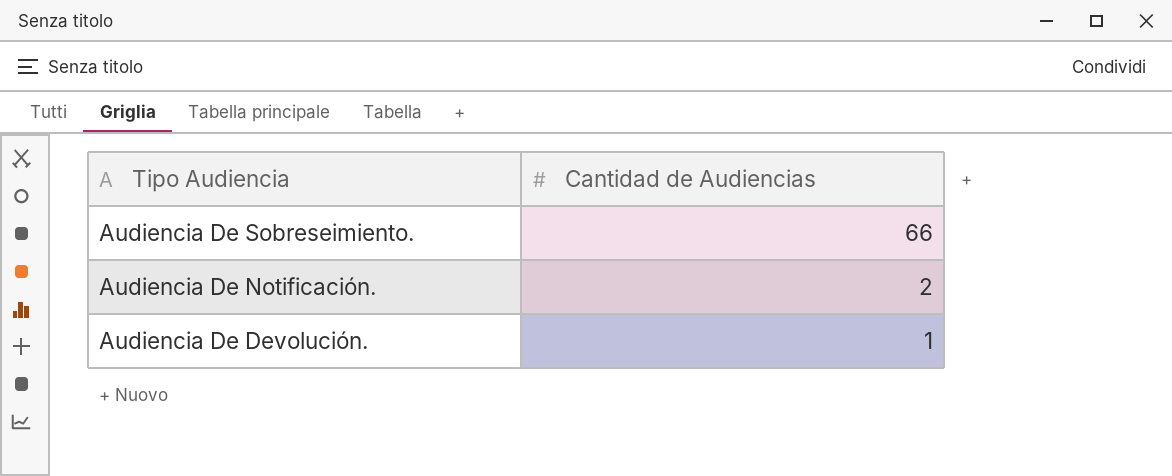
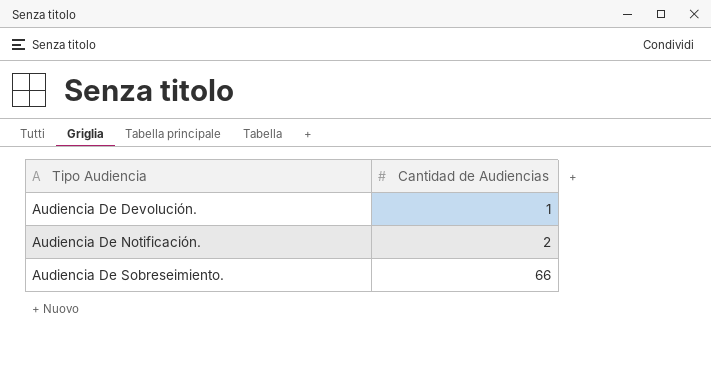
row order: Tipo Audiencia descending -> Tipo Audiencia ascending

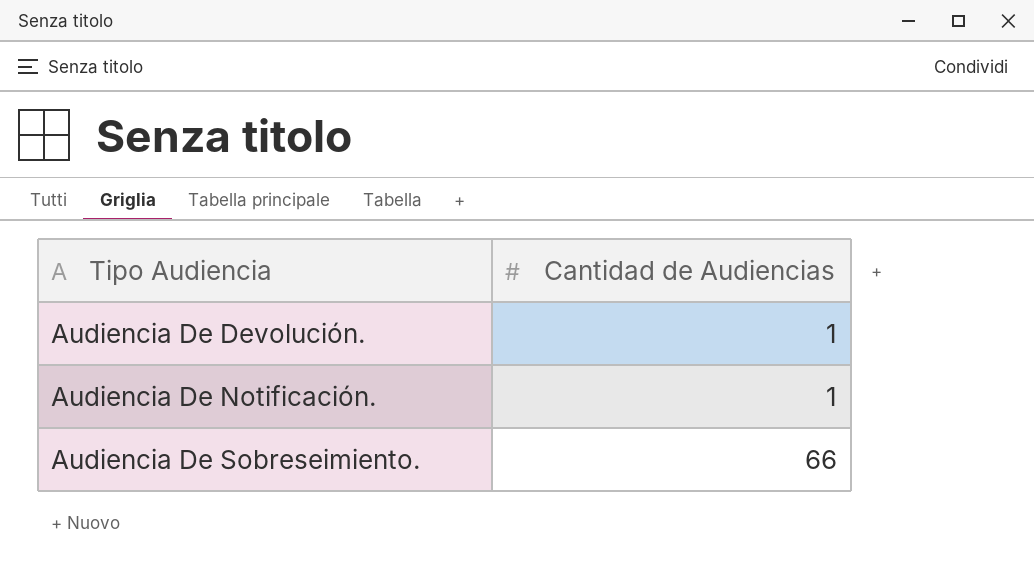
Audiencia De Notificación. | Cantidad de Audiencias: 2 -> 1

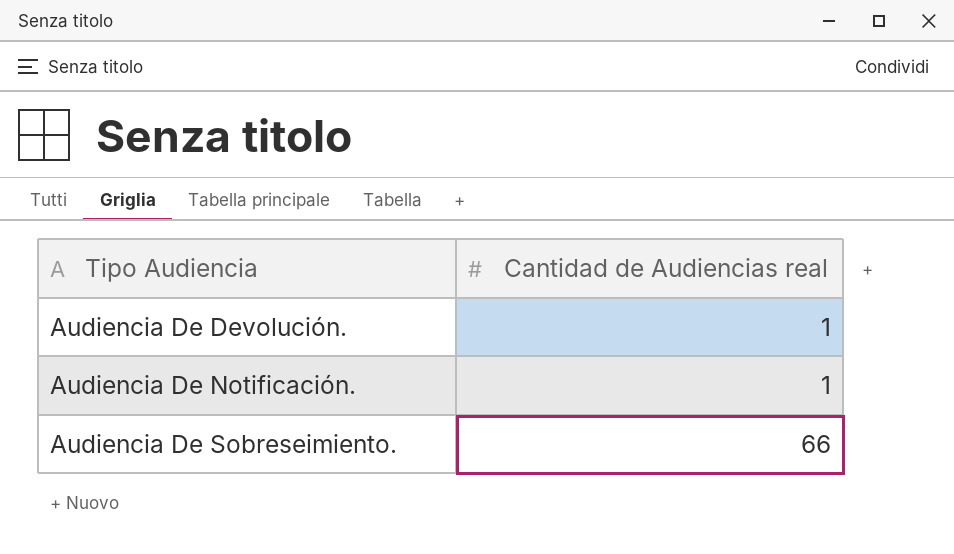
column name: Cantidad de Audiencias -> Cantidad de Audiencias real

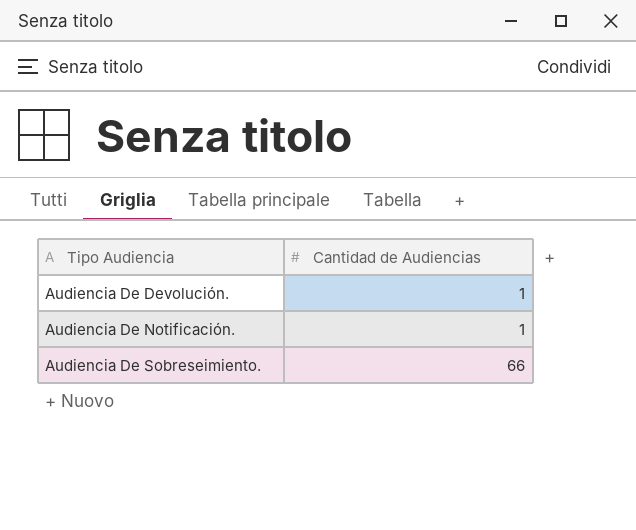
column name: Cantidad de Audiencias real -> Cantidad de Audiencias

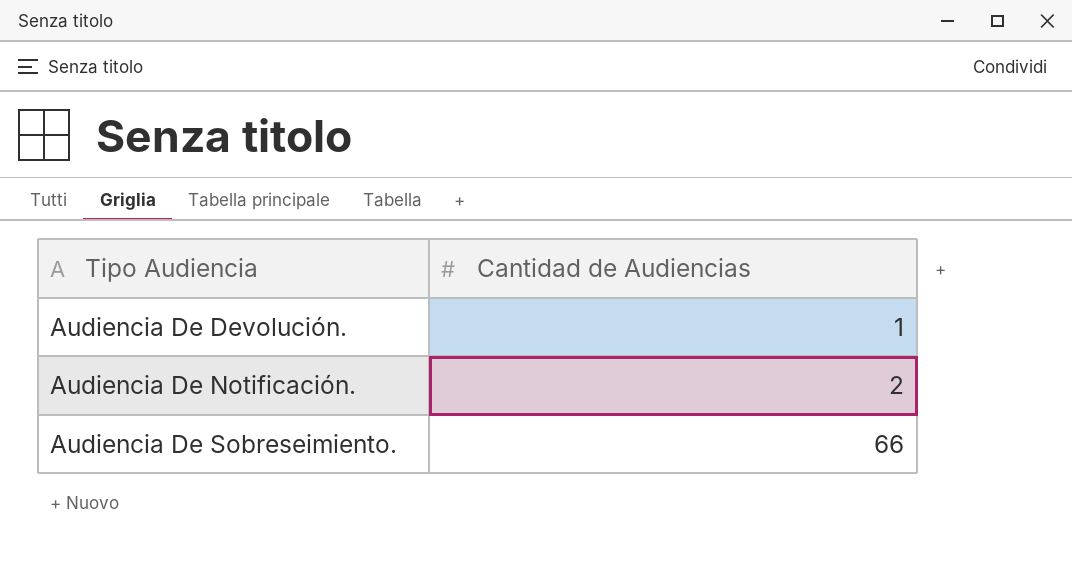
Audiencia De Notificación. | Cantidad de Audiencias: 1 -> 2

